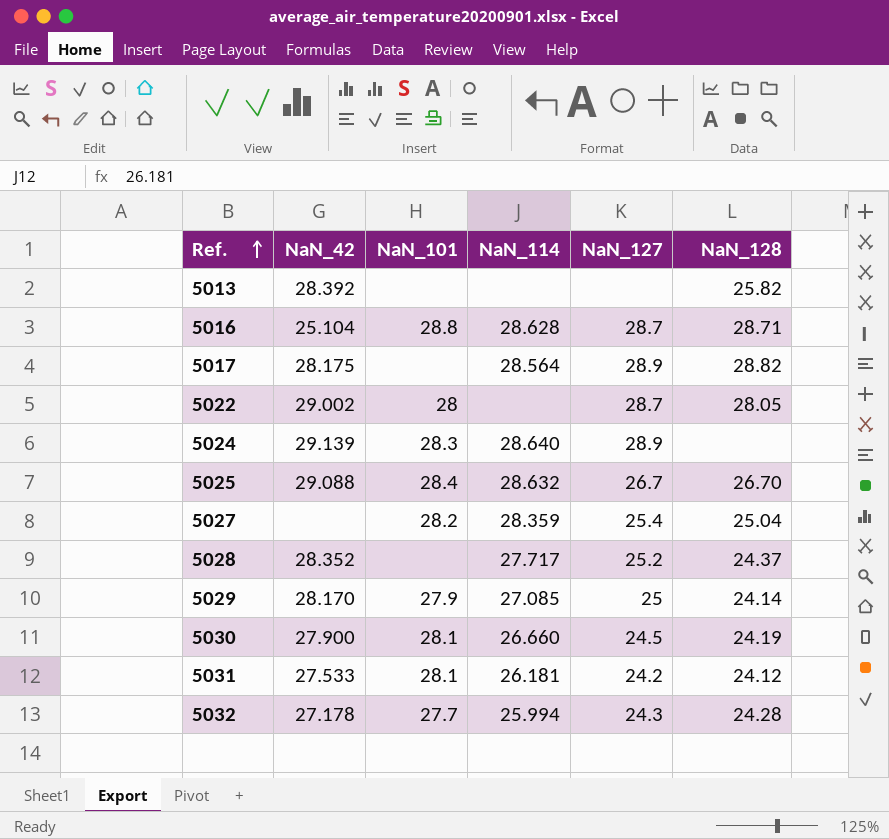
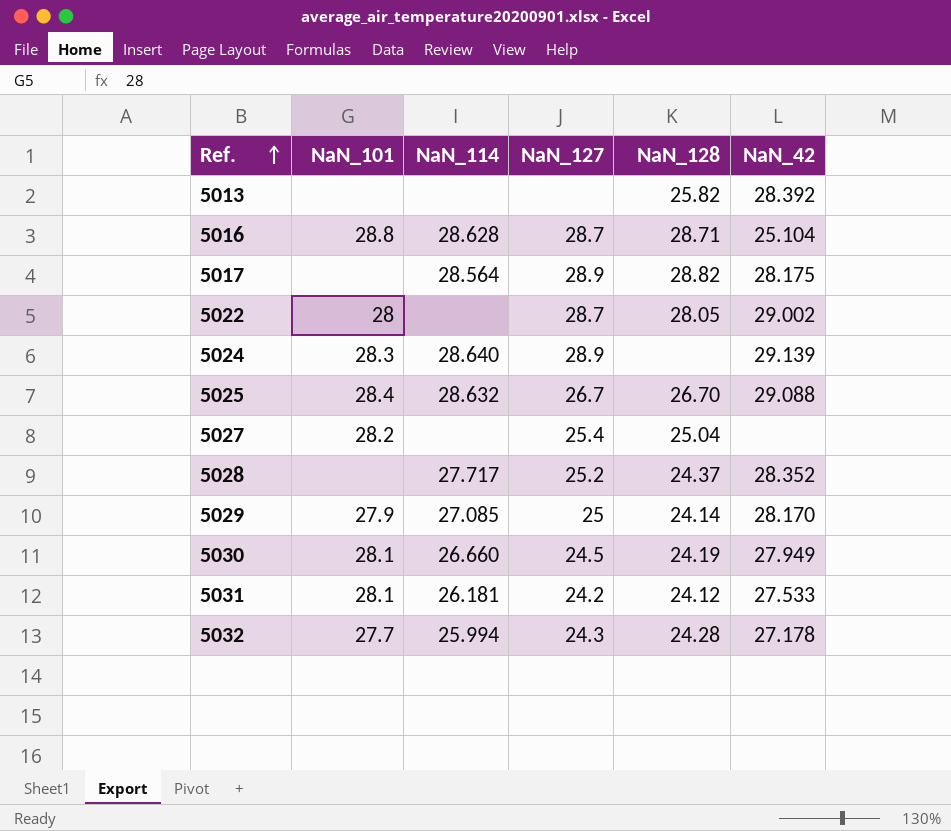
column NaN_42 | position: 2 -> 6
5027 | NaN_114: 28.359 -> none
5030 | NaN_42: 27.900 -> 27.949

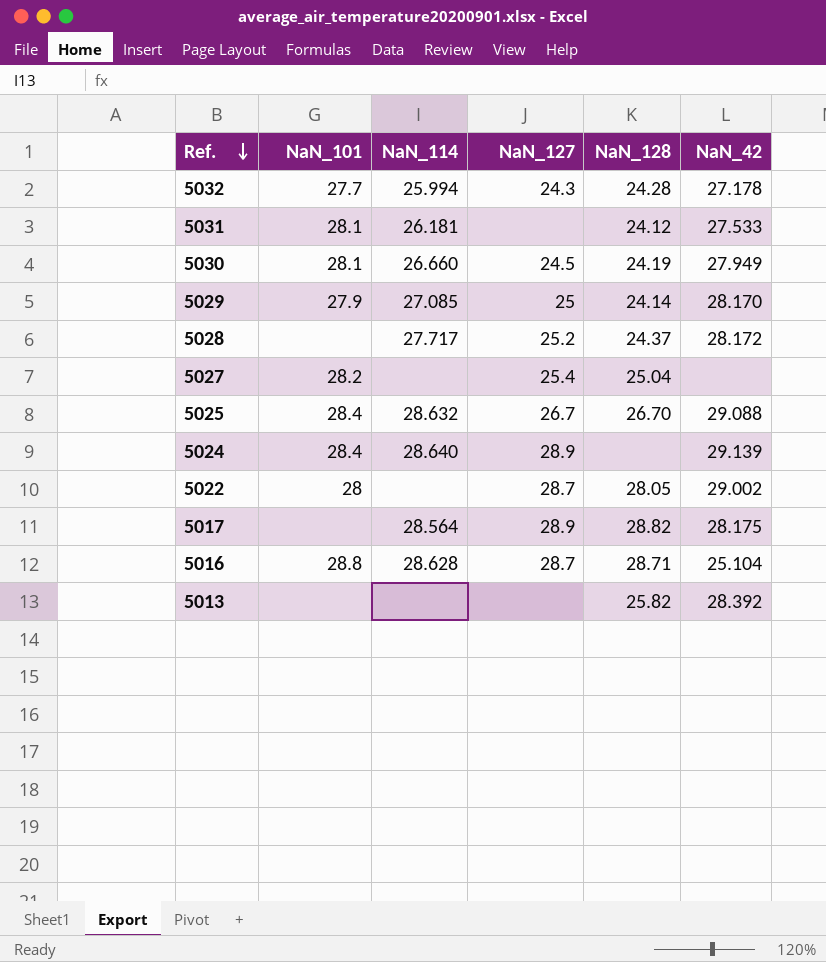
row order: Ref. ascending -> Ref. descending
5031 | NaN_127: 24.2 -> none
5028 | NaN_42: 28.352 -> 28.172
5024 | NaN_101: 28.3 -> 28.4

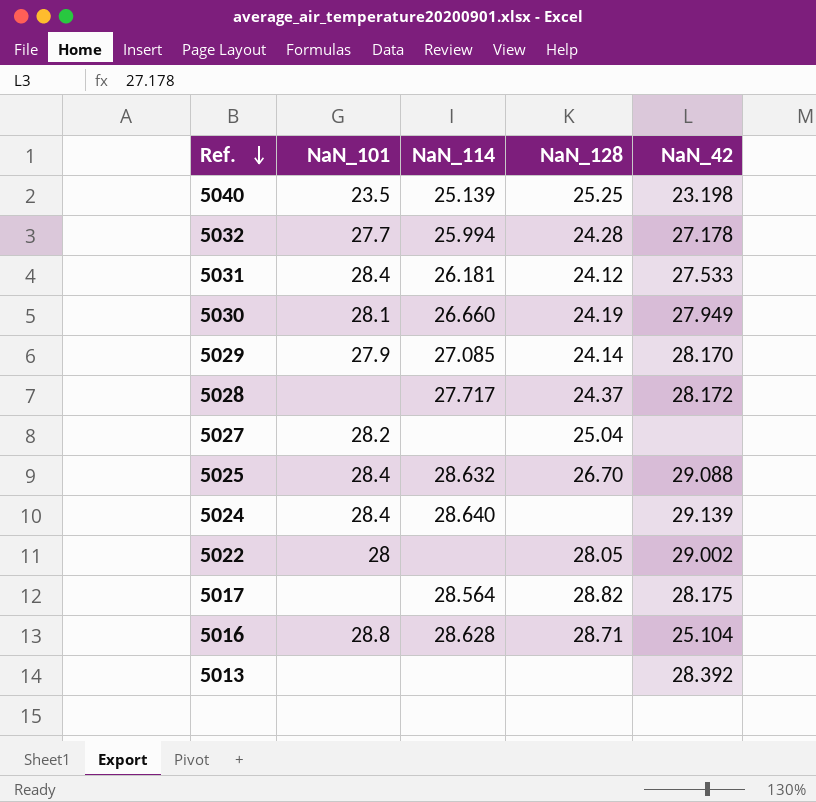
column NaN_127 | position: 4 -> none
row 5040: none -> 23.5 | 25.139 | 25.25 | 23.198
5031 | NaN_101: 28.1 -> 28.4
5013 | NaN_128: 25.82 -> none

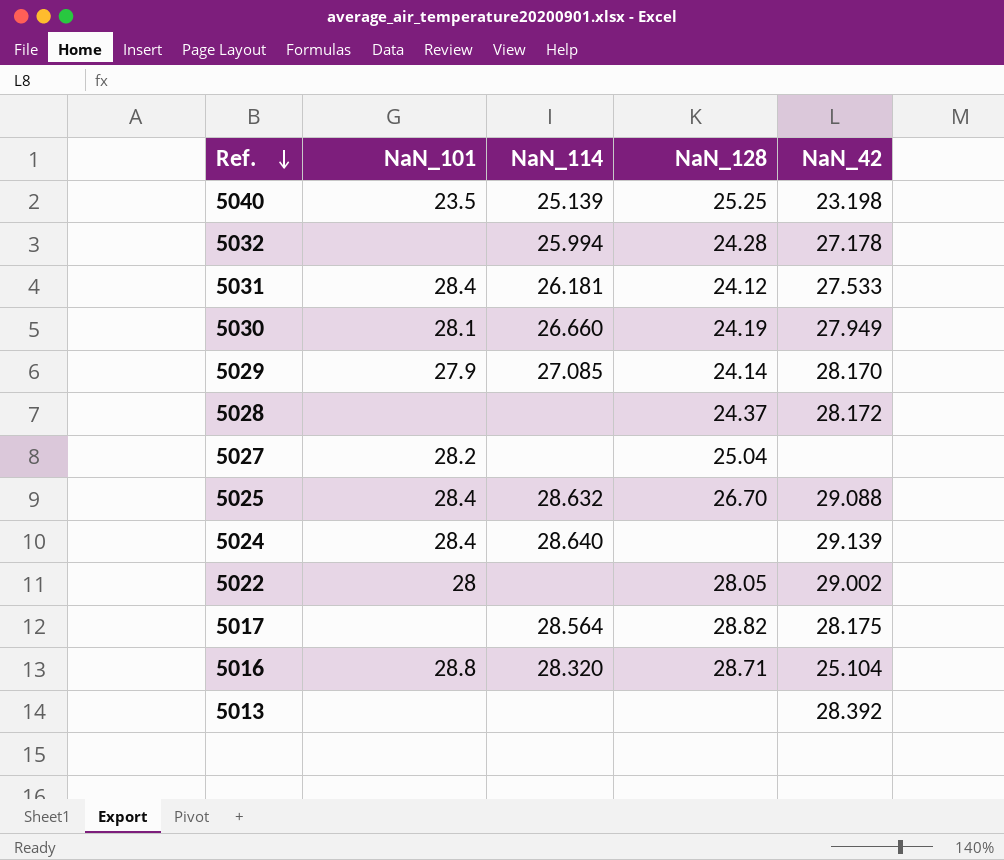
5032 | NaN_101: 27.7 -> none
5028 | NaN_114: 27.717 -> none
5016 | NaN_114: 28.628 -> 28.320

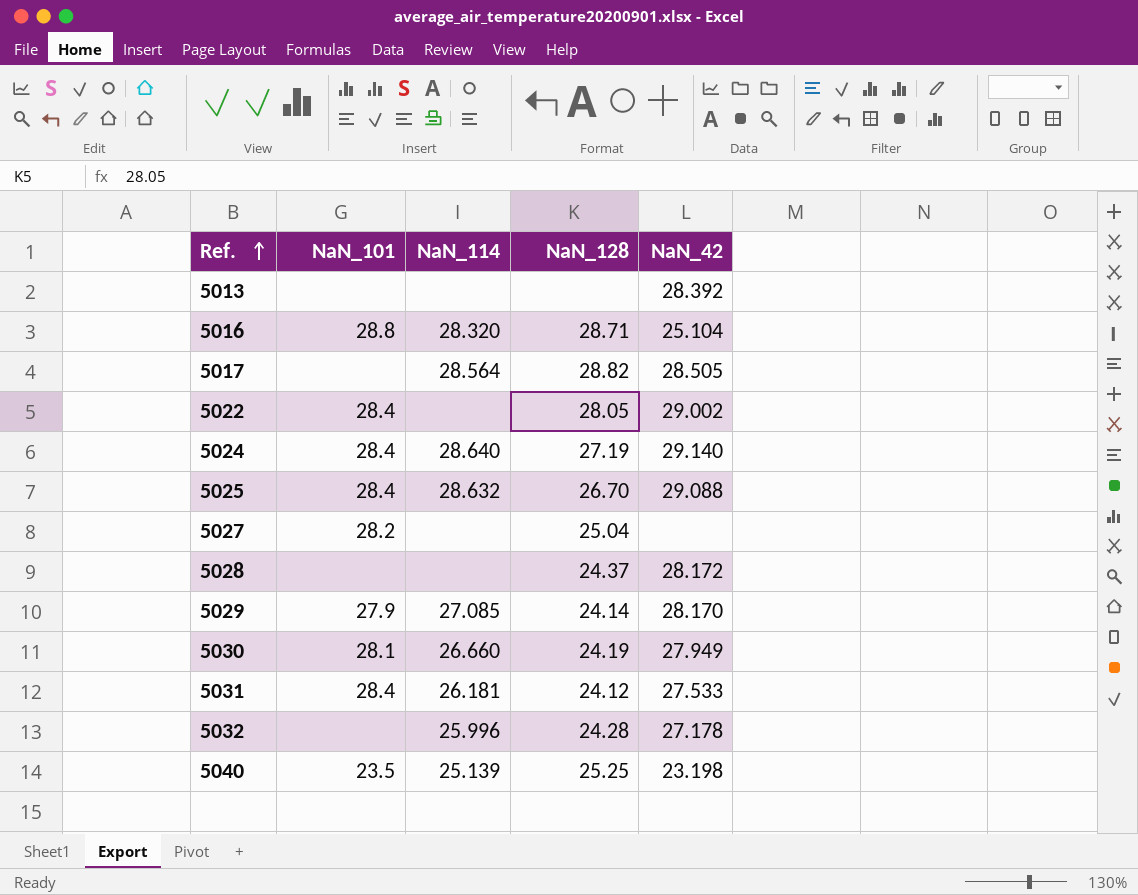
row order: Ref. descending -> Ref. ascending
5017 | NaN_42: 28.175 -> 28.505
5022 | NaN_101: 28 -> 28.4
5024 | NaN_128: none -> 27.19
5024 | NaN_42: 29.139 -> 29.140
5032 | NaN_114: 25.994 -> 25.996

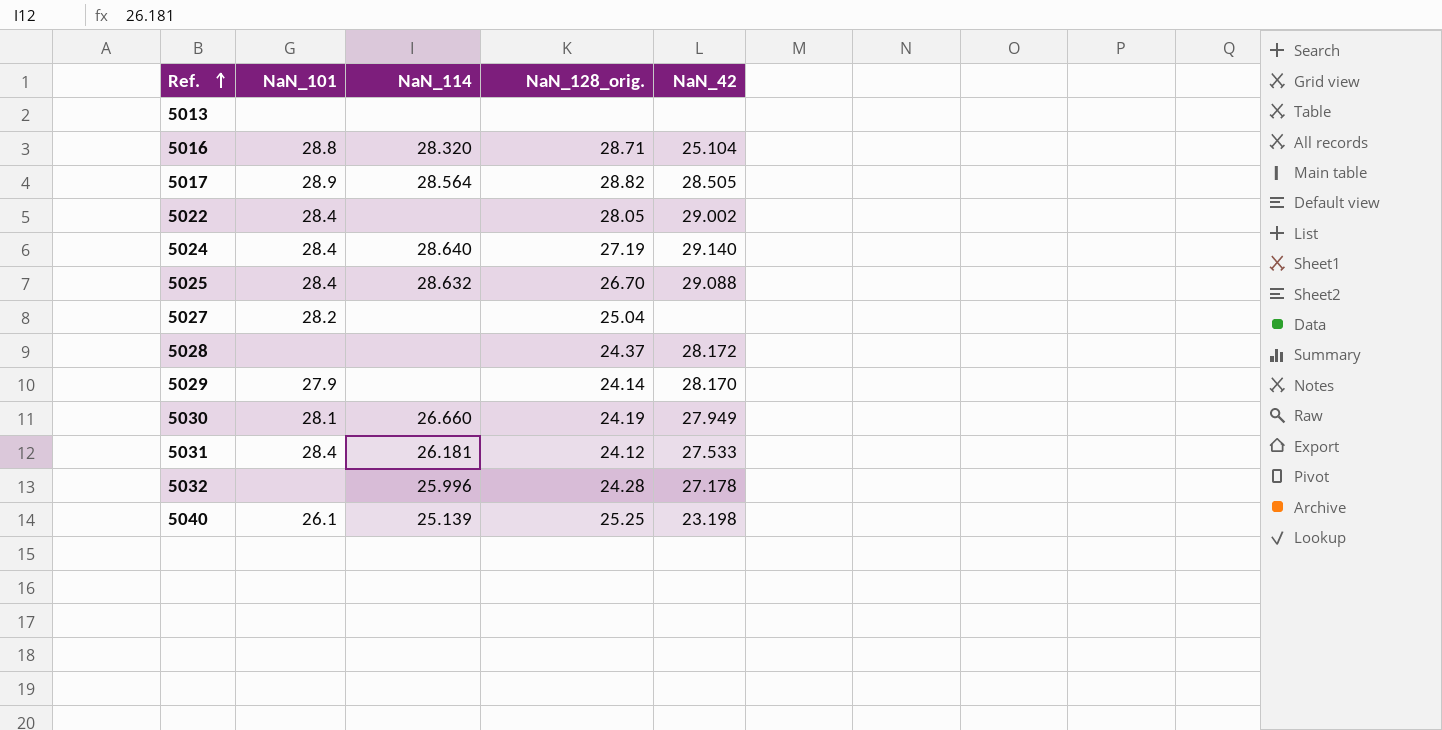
column name: NaN_128 -> NaN_128_orig.
5013 | NaN_42: 28.392 -> none
5017 | NaN_101: none -> 28.9
5029 | NaN_114: 27.085 -> none
5040 | NaN_101: 23.5 -> 26.1

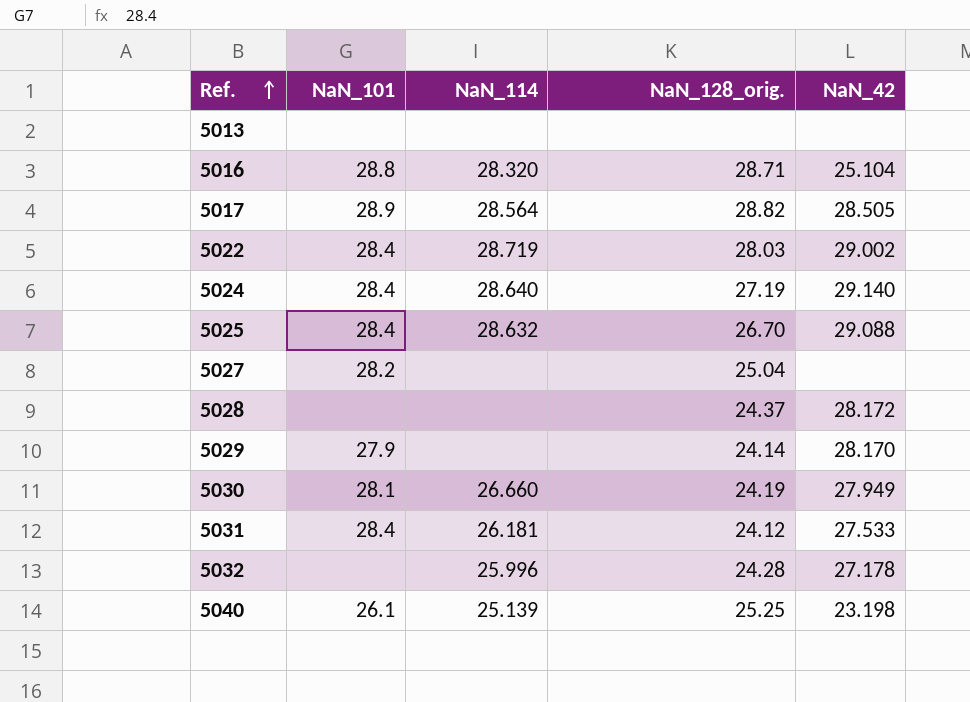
5022 | NaN_114: none -> 28.719
5022 | NaN_128_orig.: 28.05 -> 28.03

